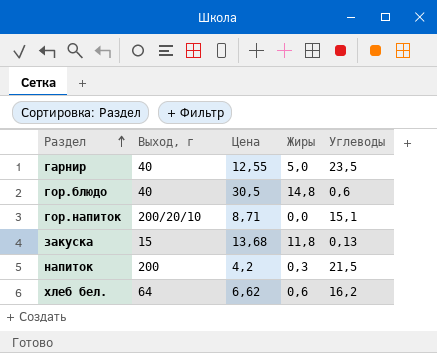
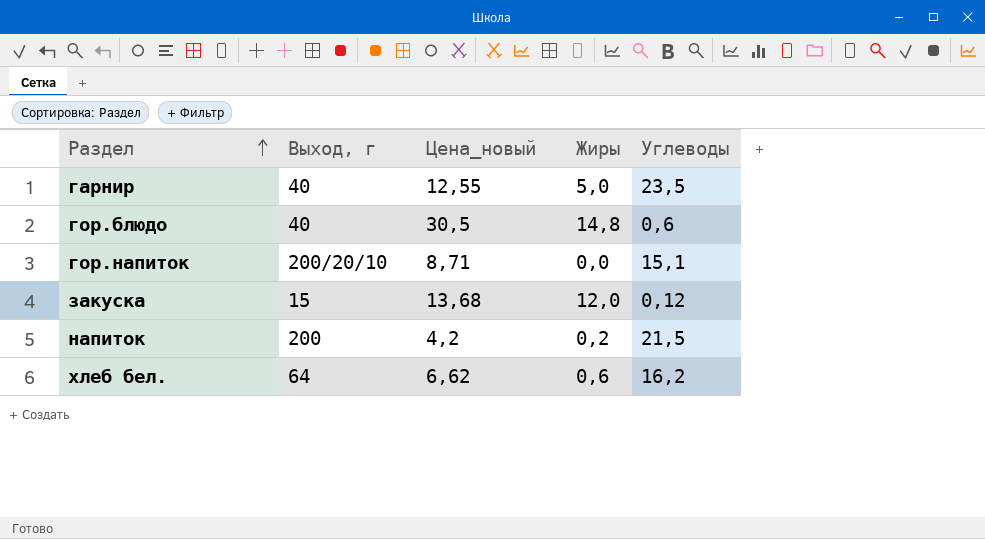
column name: Цена -> Цена_новый
закуска | Жиры: 11,8 -> 12,0
закуска | Углеводы: 0,13 -> 0,12
напиток | Жиры: 0,3 -> 0,2

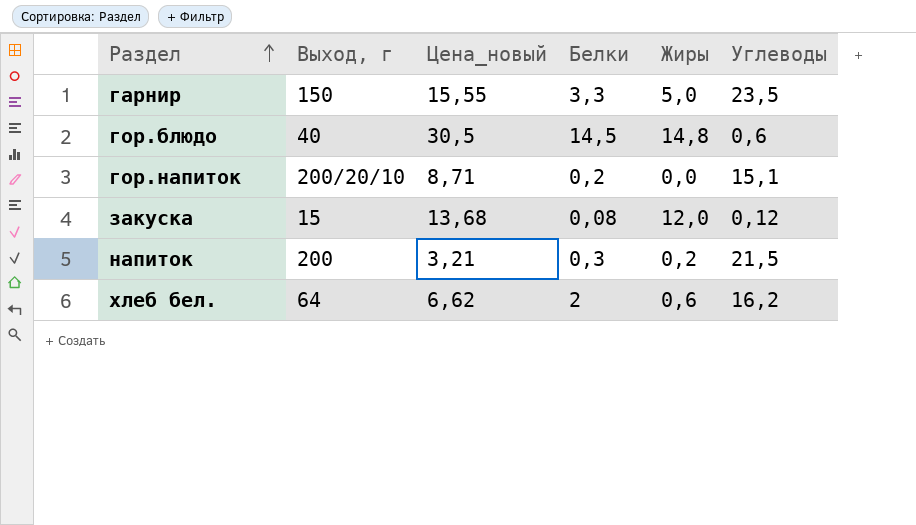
column Белки | position: none -> 4
гарнир | Выход, г: 40 -> 150
гарнир | Цена_новый: 12,55 -> 15,55
напиток | Цена_новый: 4,2 -> 3,21

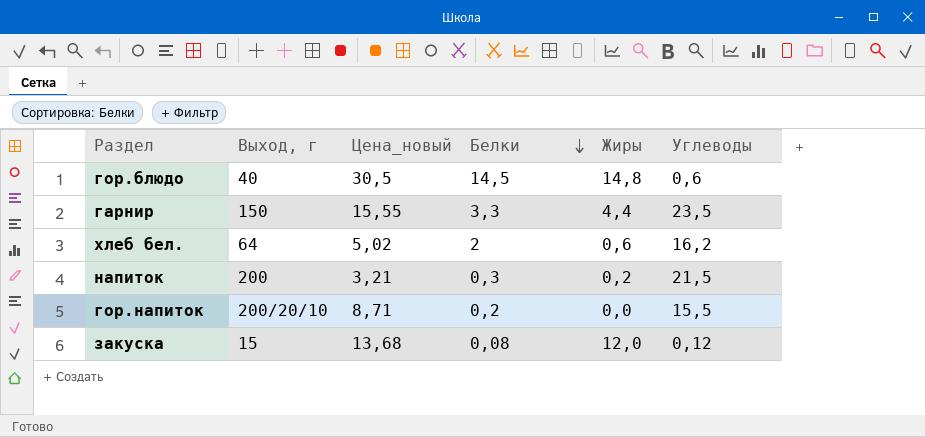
row order: Раздел ascending -> Белки descending
гарнир | Жиры: 5,0 -> 4,4
хлеб бел. | Цена_новый: 6,62 -> 5,02
гор.напиток | Углеводы: 15,1 -> 15,5

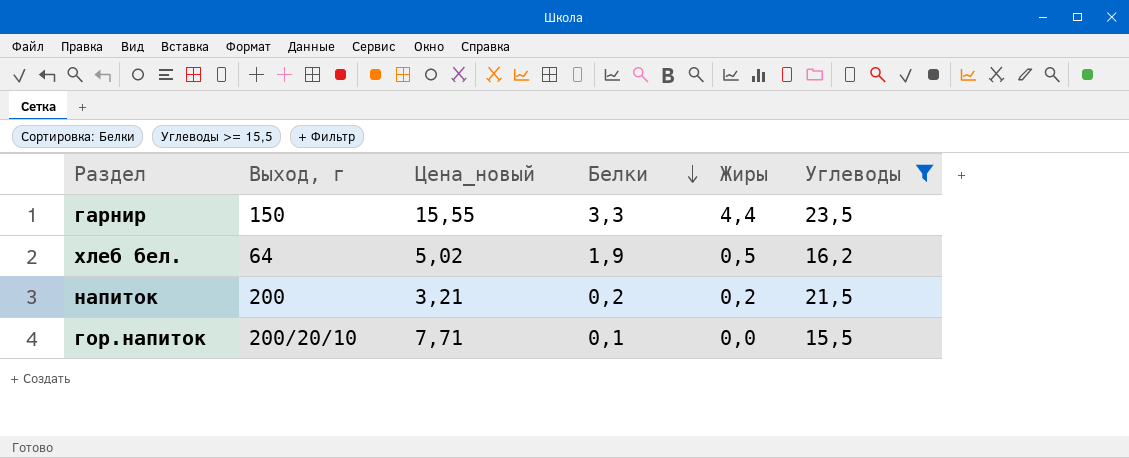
filter: none -> Углеводы >= 15,5
хлеб бел. | Белки: 2 -> 1,9
хлеб бел. | Жиры: 0,6 -> 0,5
напиток | Белки: 0,3 -> 0,2
гор.напиток | Цена_новый: 8,71 -> 7,71
гор.напиток | Белки: 0,2 -> 0,1

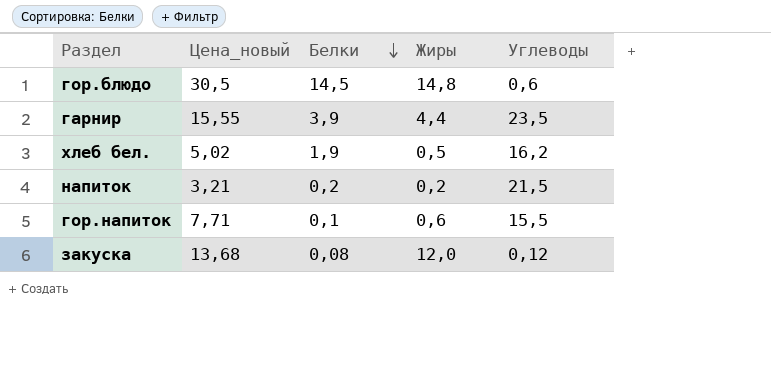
filter: Углеводы >= 15,5 -> none
column Выход, г | position: 2 -> none
гарнир | Белки: 3,3 -> 3,9
гор.напиток | Жиры: 0,0 -> 0,6

